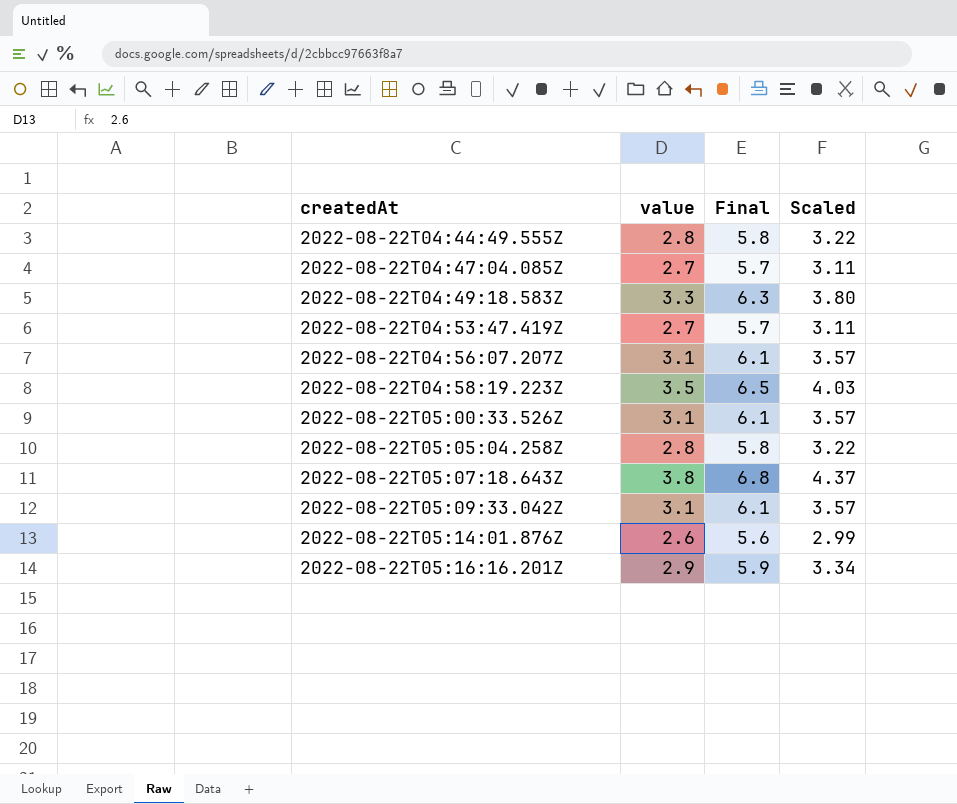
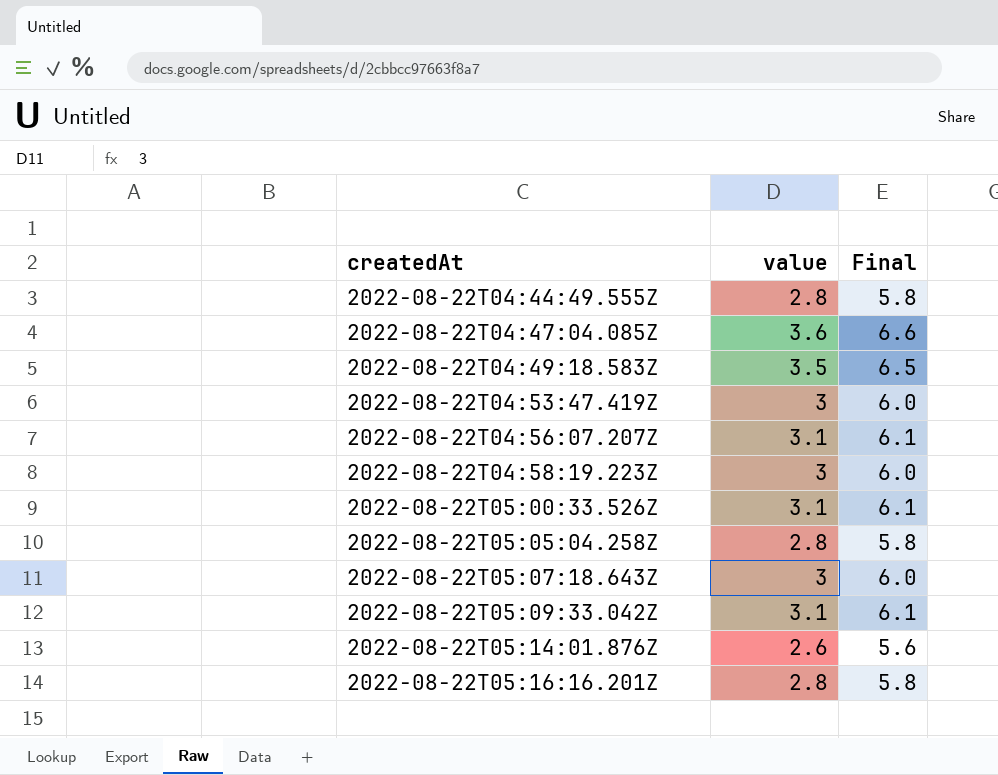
column Scaled | formula: [value] * 1.15 -> none
2022-08-22T04:47:04.085Z | value: 2.7 -> 3.6
2022-08-22T04:47:04.085Z | Final: 5.7 -> 6.6
2022-08-22T04:49:18.583Z | value: 3.3 -> 3.5
2022-08-22T04:49:18.583Z | Final: 6.3 -> 6.5
2022-08-22T04:53:47.419Z | value: 2.7 -> 3
2022-08-22T04:53:47.419Z | Final: 5.7 -> 6.0
2022-08-22T04:58:19.223Z | value: 3.5 -> 3
2022-08-22T04:58:19.223Z | Final: 6.5 -> 6.0
2022-08-22T05:07:18.643Z | value: 3.8 -> 3
2022-08-22T05:07:18.643Z | Final: 6.8 -> 6.0
2022-08-22T05:16:16.201Z | value: 2.9 -> 2.8
2022-08-22T05:16:16.201Z | Final: 5.9 -> 5.8

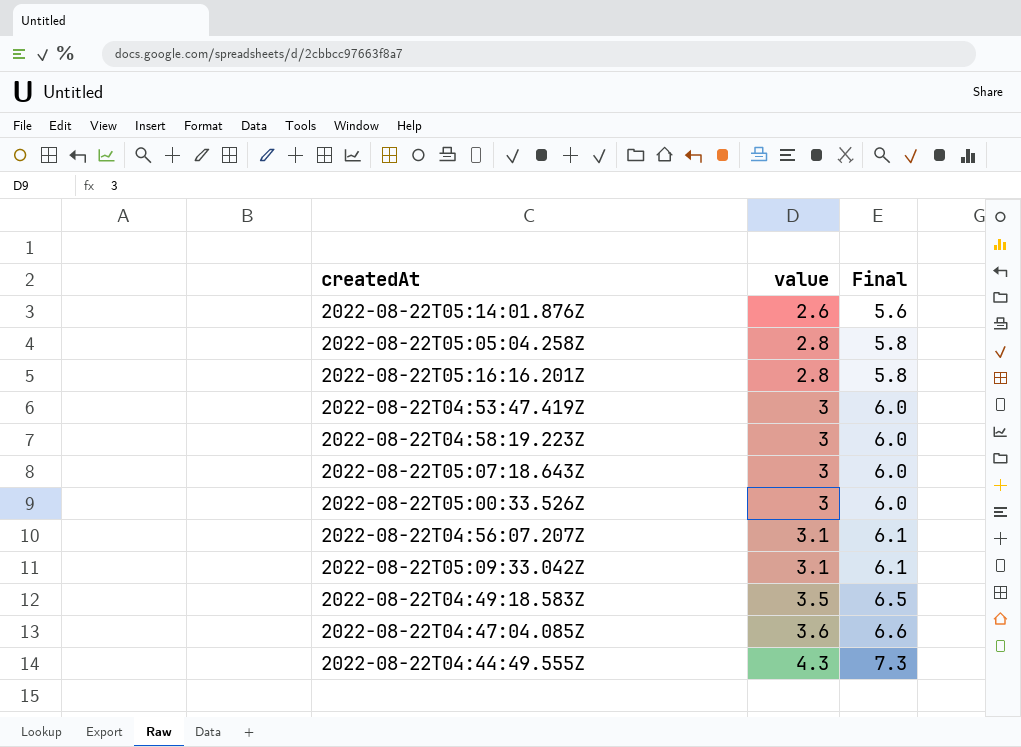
row order: createdAt ascending -> value ascending
2022-08-22T05:00:33.526Z | value: 3.1 -> 3
2022-08-22T05:00:33.526Z | Final: 6.1 -> 6.0
2022-08-22T04:44:49.555Z | value: 2.8 -> 4.3
2022-08-22T04:44:49.555Z | Final: 5.8 -> 7.3

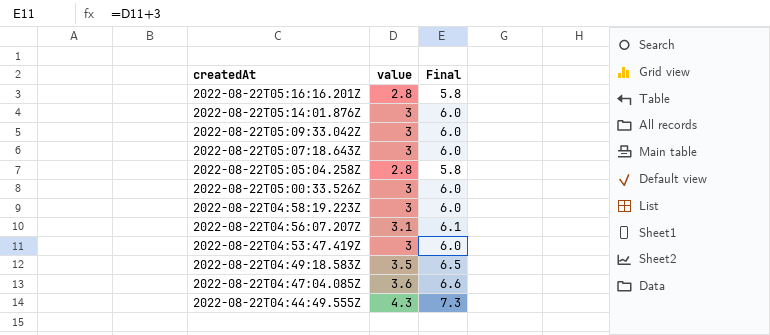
row order: value ascending -> createdAt descending
2022-08-22T05:14:01.876Z | value: 2.6 -> 3
2022-08-22T05:14:01.876Z | Final: 5.6 -> 6.0
2022-08-22T05:09:33.042Z | value: 3.1 -> 3
2022-08-22T05:09:33.042Z | Final: 6.1 -> 6.0

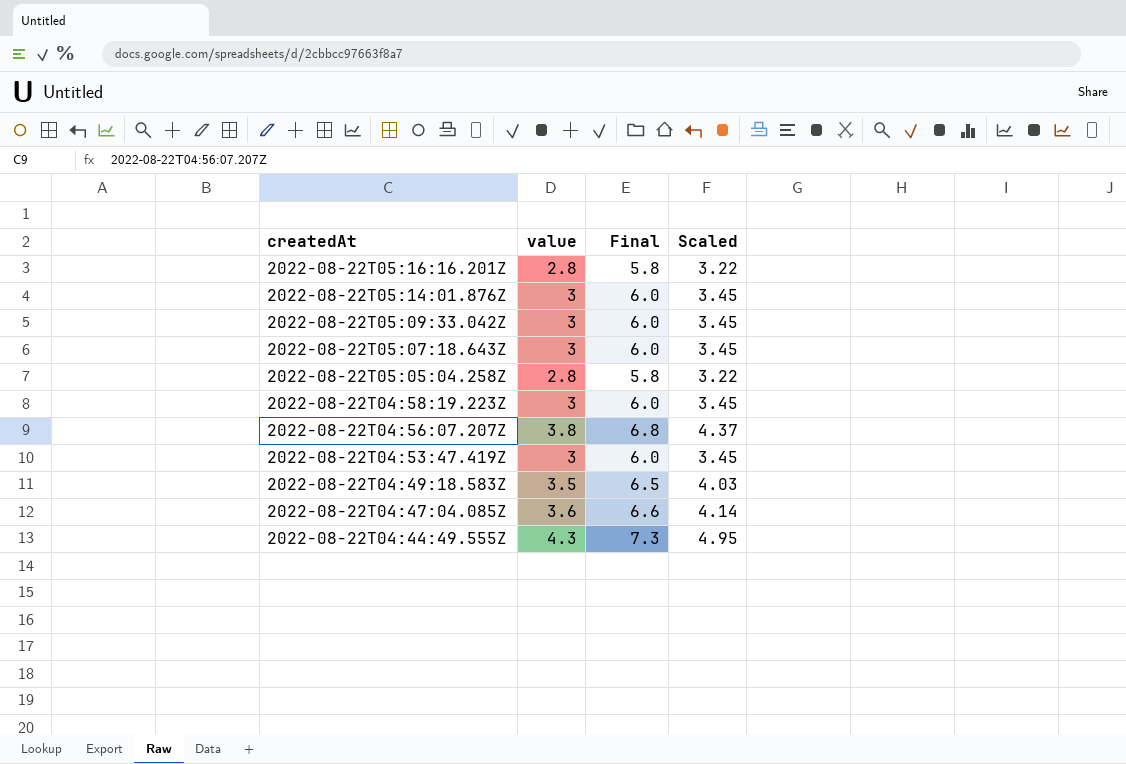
column Scaled | formula: none -> [value] * 1.15
row 2022-08-22T05:00:33.526Z: 3 | 6.0 -> none
2022-08-22T04:56:07.207Z | value: 3.1 -> 3.8
2022-08-22T04:56:07.207Z | Final: 6.1 -> 6.8

